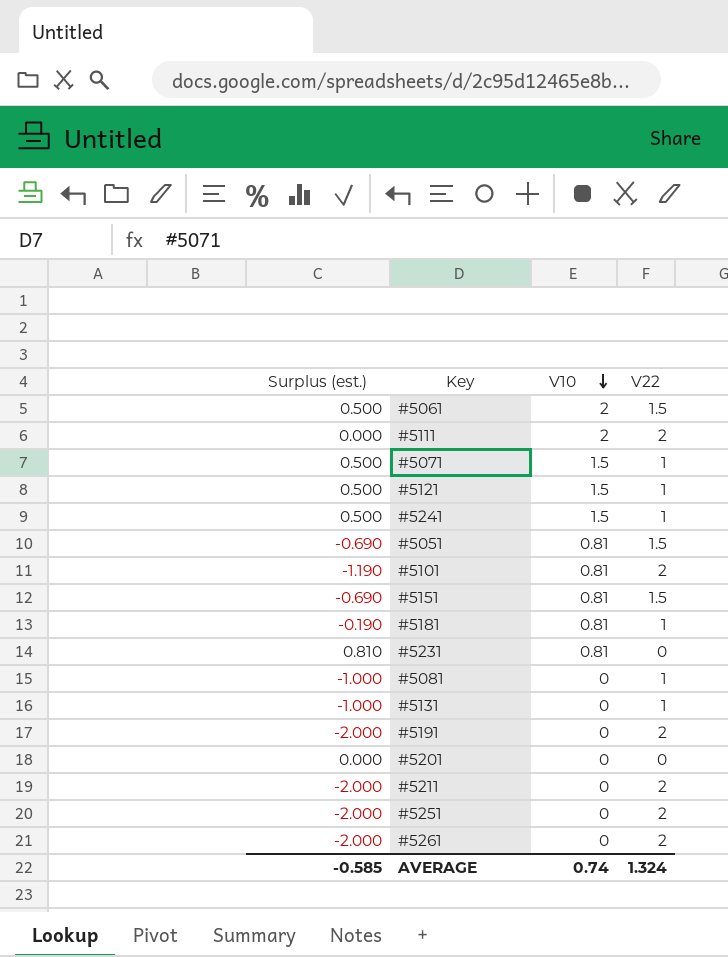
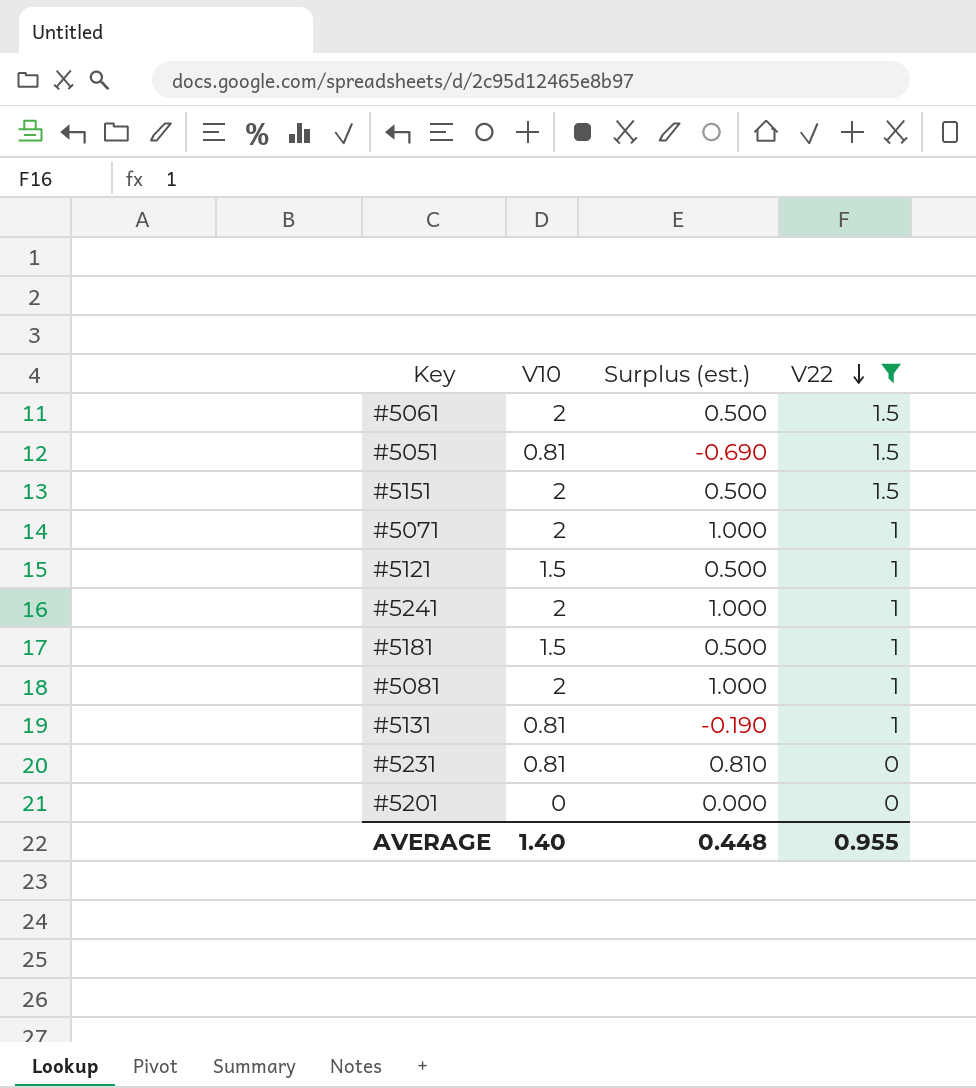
filter: none -> V22 != 2
row order: V10 descending -> V22 descending
column Surplus (est.) | position: 1 -> 3
#5151 | V10: 0.81 -> 2
#5151 | Surplus (est.): -0.690 -> 0.500
#5071 | V10: 1.5 -> 2
#5071 | Surplus (est.): 0.500 -> 1.000
#5241 | V10: 1.5 -> 2
#5241 | Surplus (est.): 0.500 -> 1.000
#5181 | V10: 0.81 -> 1.5
#5181 | Surplus (est.): -0.190 -> 0.500
#5081 | V10: 0 -> 2
#5081 | Surplus (est.): -1.000 -> 1.000
#5131 | V10: 0 -> 0.81
#5131 | Surplus (est.): -1.000 -> -0.190
AVERAGE | V10: 0.74 -> 1.40
AVERAGE | Surplus (est.): -0.585 -> 0.448
AVERAGE | V22: 1.324 -> 0.955

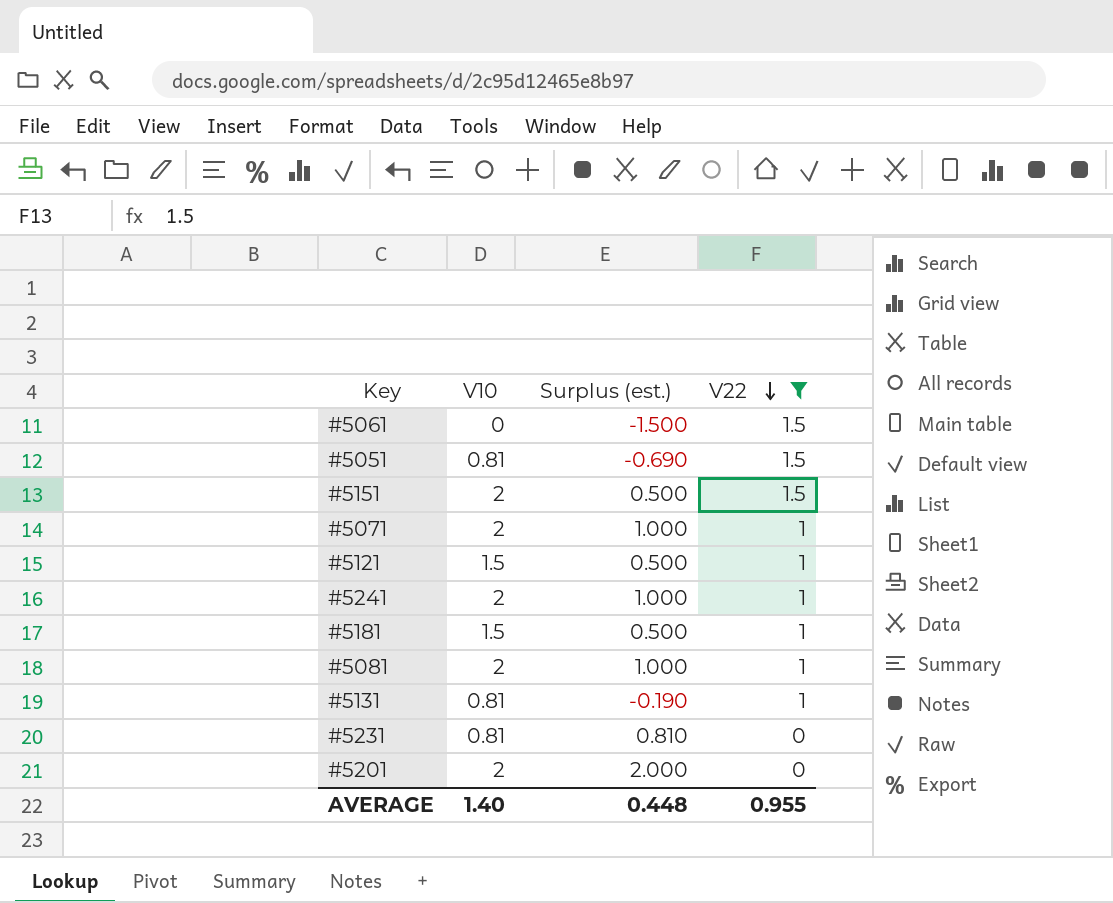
#5061 | V10: 2 -> 0
#5061 | Surplus (est.): 0.500 -> -1.500
#5201 | V10: 0 -> 2
#5201 | Surplus (est.): 0.000 -> 2.000

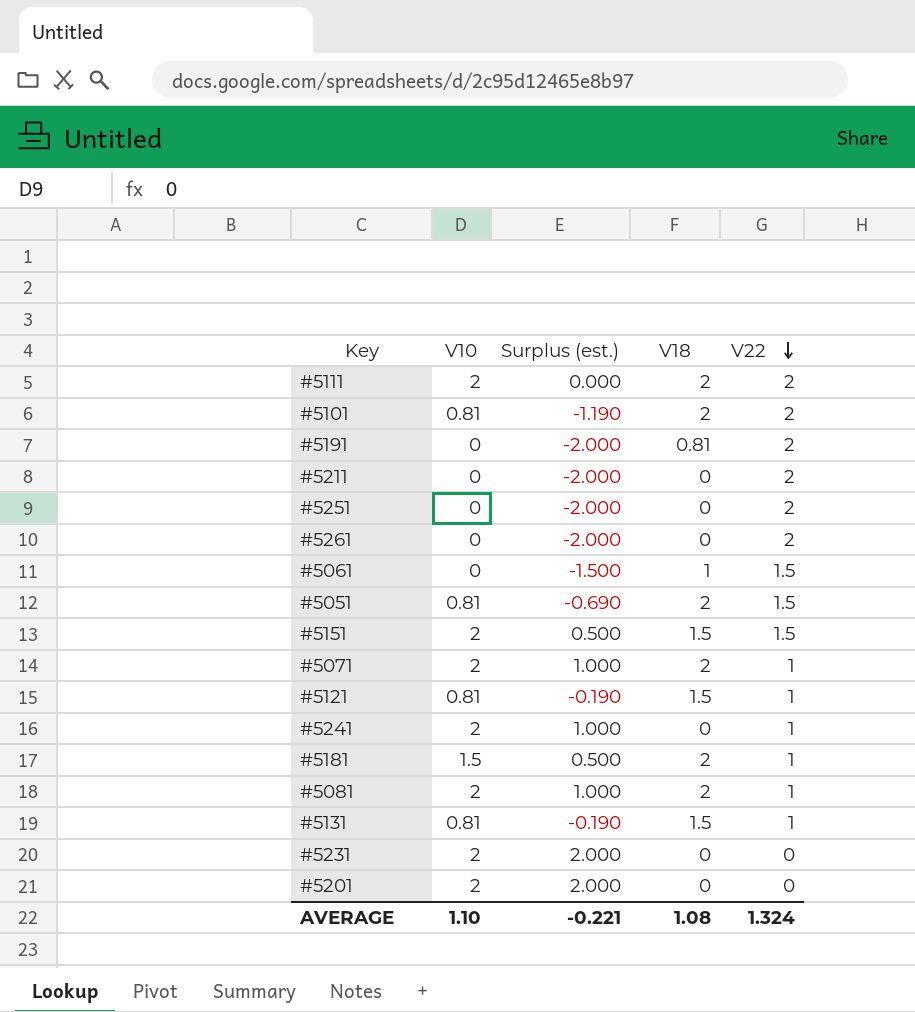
filter: V22 != 2 -> none
column V18 | position: none -> 4
#5121 | V10: 1.5 -> 0.81
#5121 | Surplus (est.): 0.500 -> -0.190
#5231 | V10: 0.81 -> 2
#5231 | Surplus (est.): 0.810 -> 2.000
AVERAGE | V10: 1.40 -> 1.10
AVERAGE | Surplus (est.): 0.448 -> -0.221
AVERAGE | V22: 0.955 -> 1.324

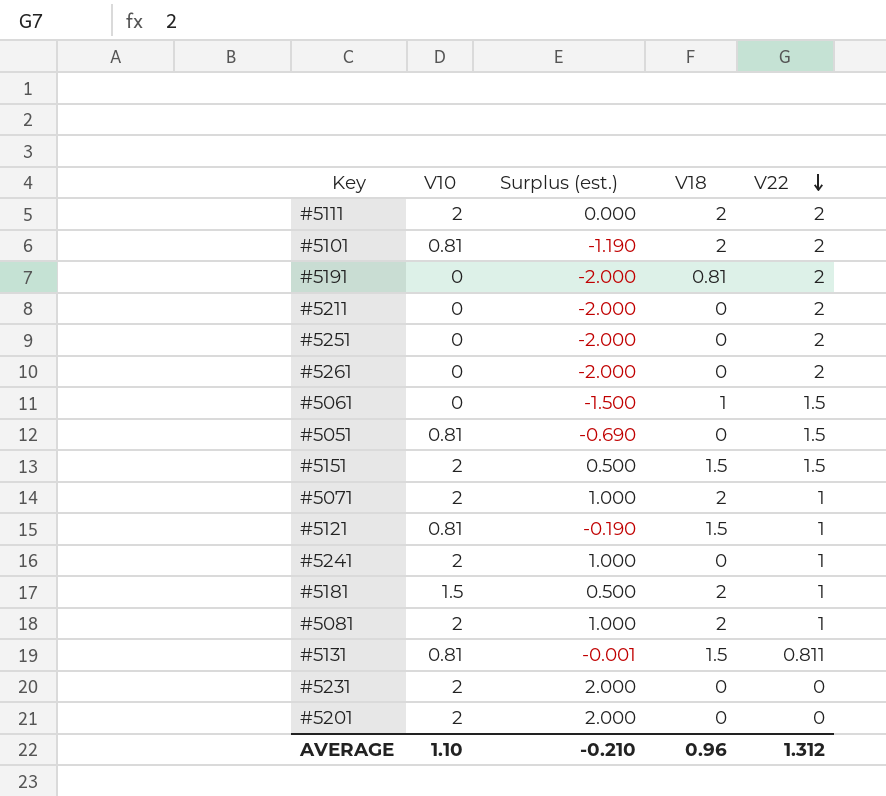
#5051 | V18: 2 -> 0
#5131 | Surplus (est.): -0.190 -> -0.001
#5131 | V22: 1 -> 0.811
AVERAGE | Surplus (est.): -0.221 -> -0.210
AVERAGE | V18: 1.08 -> 0.96
AVERAGE | V22: 1.324 -> 1.312

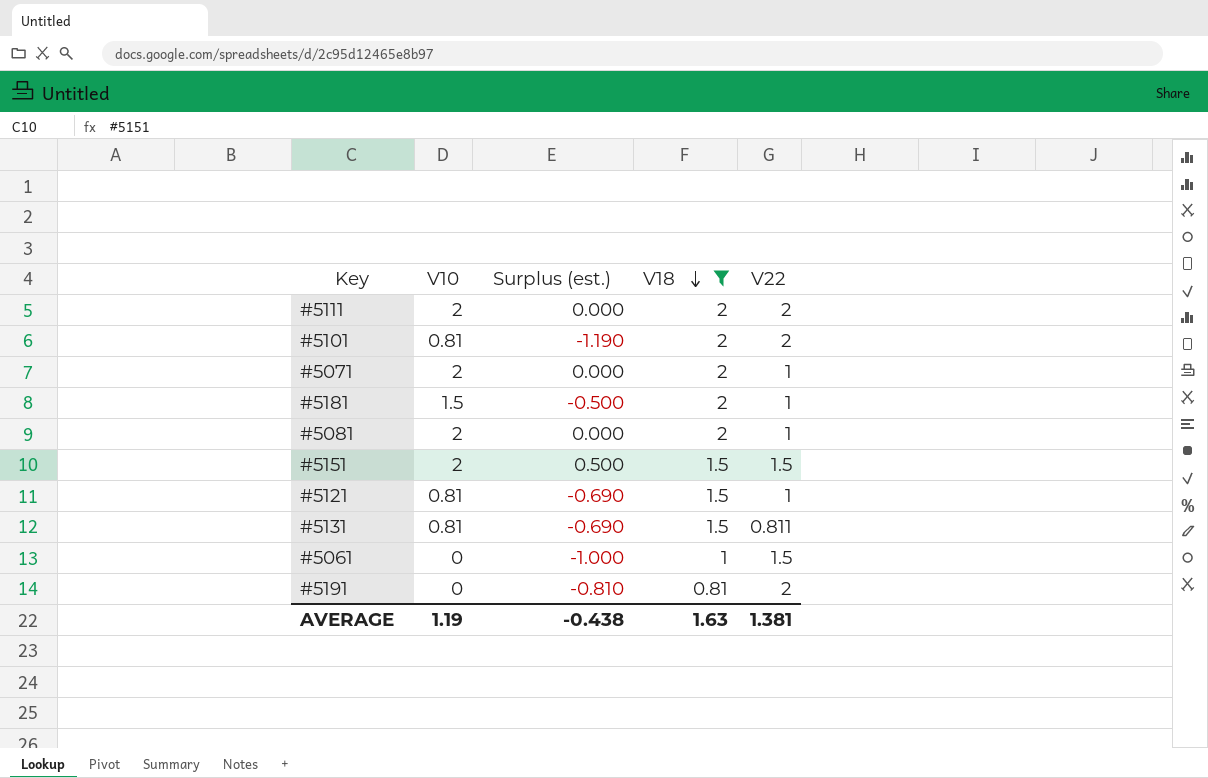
filter: none -> V18 != 0
row order: V22 descending -> V18 descending
column Surplus (est.) | formula: [V10] - [V22] -> [V10] - [V18]
AVERAGE | V10: 1.10 -> 1.19
AVERAGE | Surplus (est.): -0.210 -> -0.438
AVERAGE | V18: 0.96 -> 1.63
AVERAGE | V22: 1.312 -> 1.381

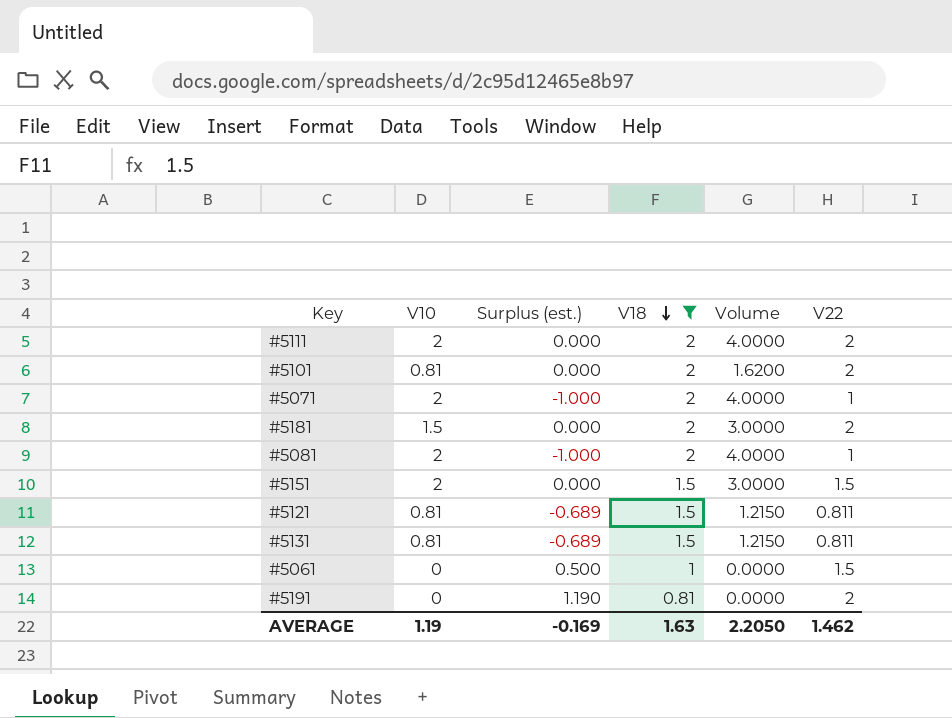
column Surplus (est.) | formula: [V10] - [V18] -> [V22] - [V18]
column Volume | formula: none -> [V10] * [V18]
#5181 | V22: 1 -> 2
#5121 | V22: 1 -> 0.811
AVERAGE | Surplus (est.): -0.438 -> -0.169
AVERAGE | V22: 1.381 -> 1.462

